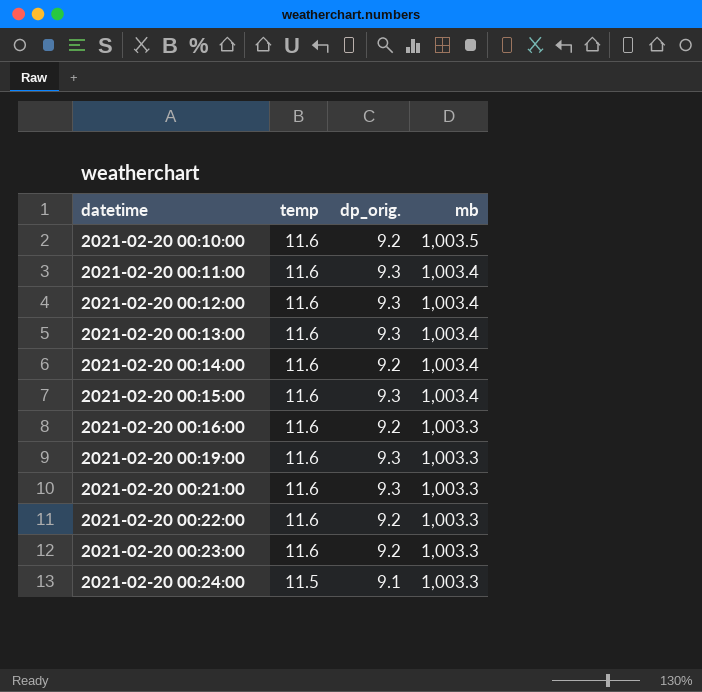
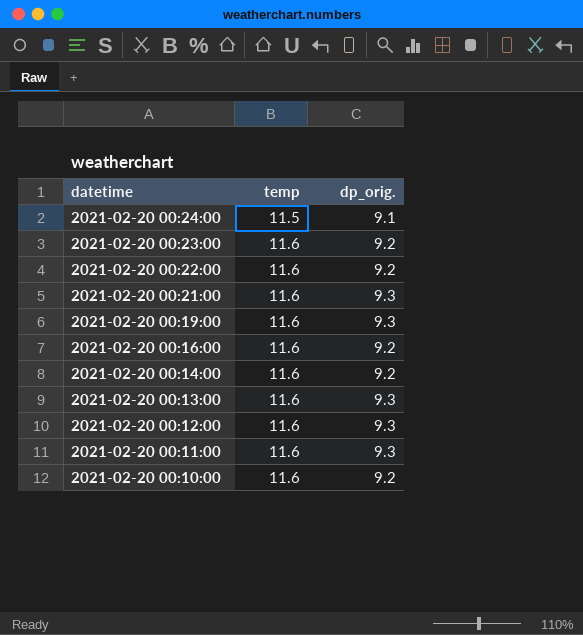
row order: datetime ascending -> datetime descending
column mb | position: 4 -> none
row 2021-02-20 00:15:00: 11.6 | 9.3 | 1,003.4 -> none

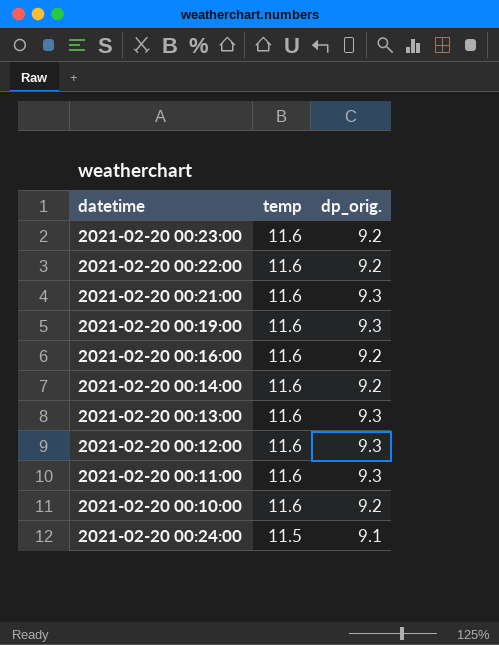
row order: datetime descending -> temp descending

